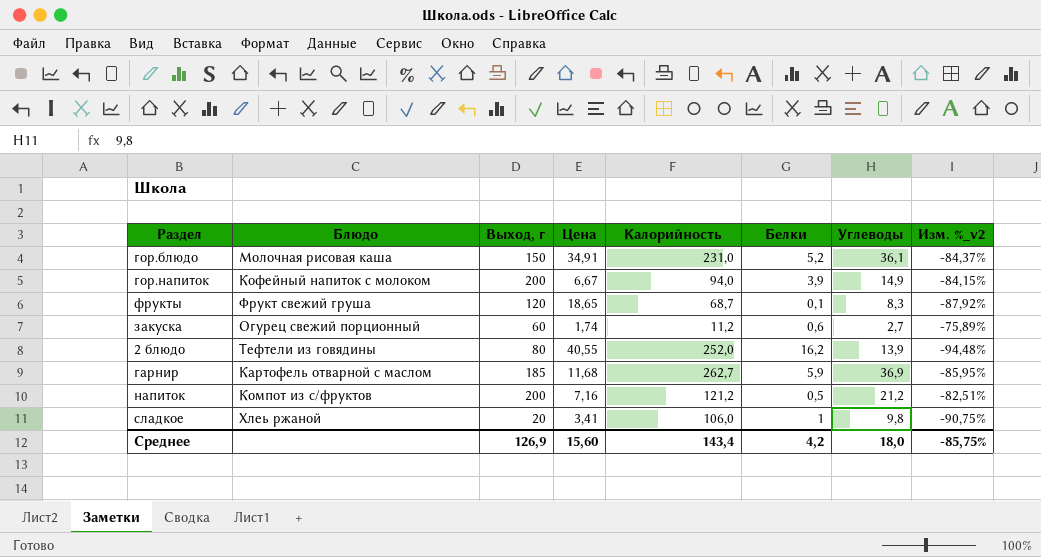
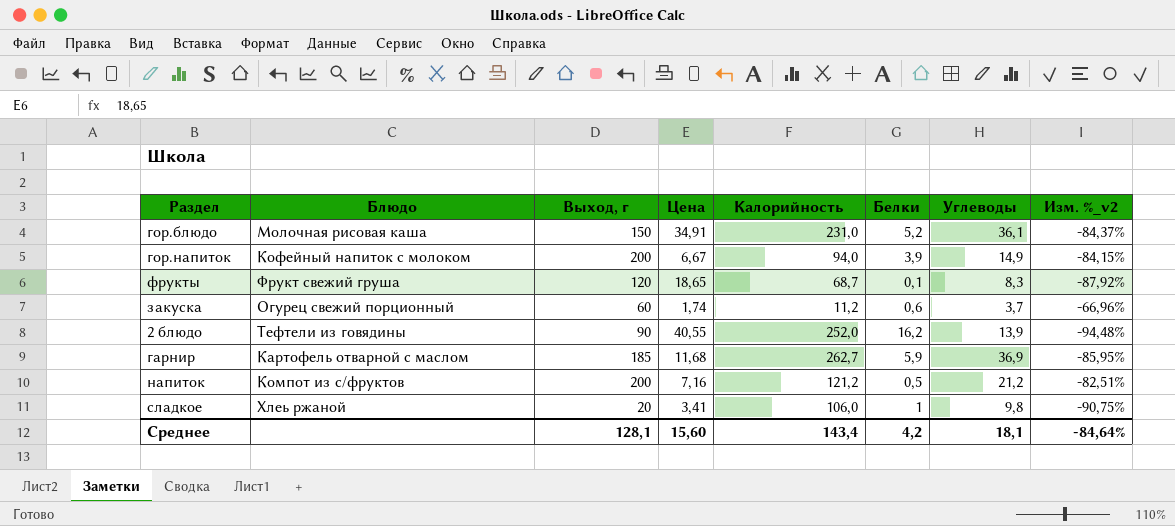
закуска | Углеводы: 2,7 -> 3,7
закуска | Изм. %_v2: -75,89% -> -66,96%
2 блюдо | Выход, г: 80 -> 90
Среднее | Выход, г: 126,9 -> 128,1
Среднее | Углеводы: 18,0 -> 18,1
Среднее | Изм. %_v2: -85,75% -> -84,64%

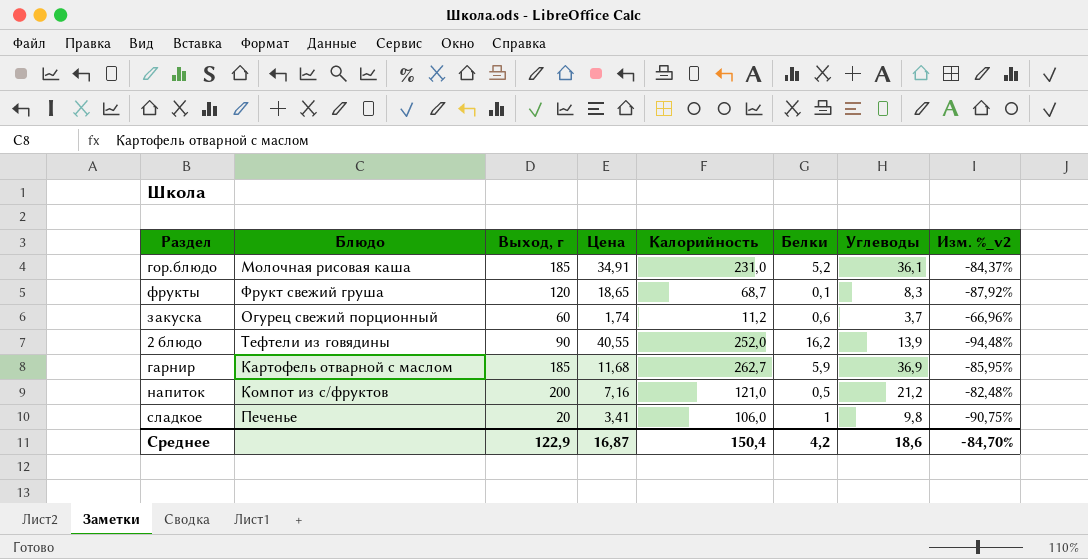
row гор.напиток: Кофейный напиток с молоком | 200 | 6,67 | 94,0 | 3,9 | 14,9 | -84,15% -> none
гор.блюдо | Выход, г: 150 -> 185
напиток | Калорийность: 121,2 -> 121,0
напиток | Изм. %_v2: -82,51% -> -82,48%
сладкое | Блюдо: Хлеь ржаной -> Печенье
Среднее | Выход, г: 128,1 -> 122,9
Среднее | Цена: 15,60 -> 16,87
Среднее | Калорийность: 143,4 -> 150,4
Среднее | Углеводы: 18,1 -> 18,6
Среднее | Изм. %_v2: -84,64% -> -84,70%

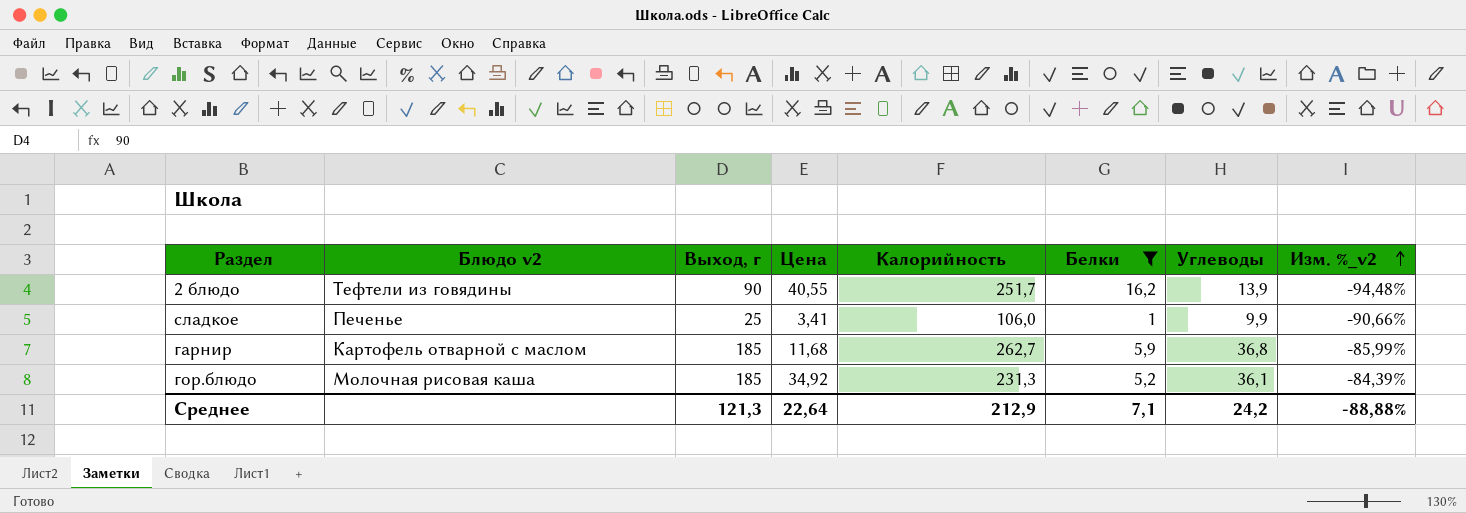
filter: none -> Белки >= 1
row order: none -> Изм. %_v2 ascending
column name: Блюдо -> Блюдо v2
2 блюдо | Калорийность: 252,0 -> 251,7
сладкое | Выход, г: 20 -> 25
сладкое | Углеводы: 9,8 -> 9,9
сладкое | Изм. %_v2: -90,75% -> -90,66%
гарнир | Углеводы: 36,9 -> 36,8
гарнир | Изм. %_v2: -85,95% -> -85,99%
гор.блюдо | Цена: 34,91 -> 34,92
гор.блюдо | Калорийность: 231,0 -> 231,3
гор.блюдо | Изм. %_v2: -84,37% -> -84,39%
Среднее | Выход, г: 122,9 -> 121,3
Среднее | Цена: 16,87 -> 22,64
Среднее | Калорийность: 150,4 -> 212,9
Среднее | Белки: 4,2 -> 7,1
Среднее | Углеводы: 18,6 -> 24,2
Среднее | Изм. %_v2: -84,70% -> -88,88%

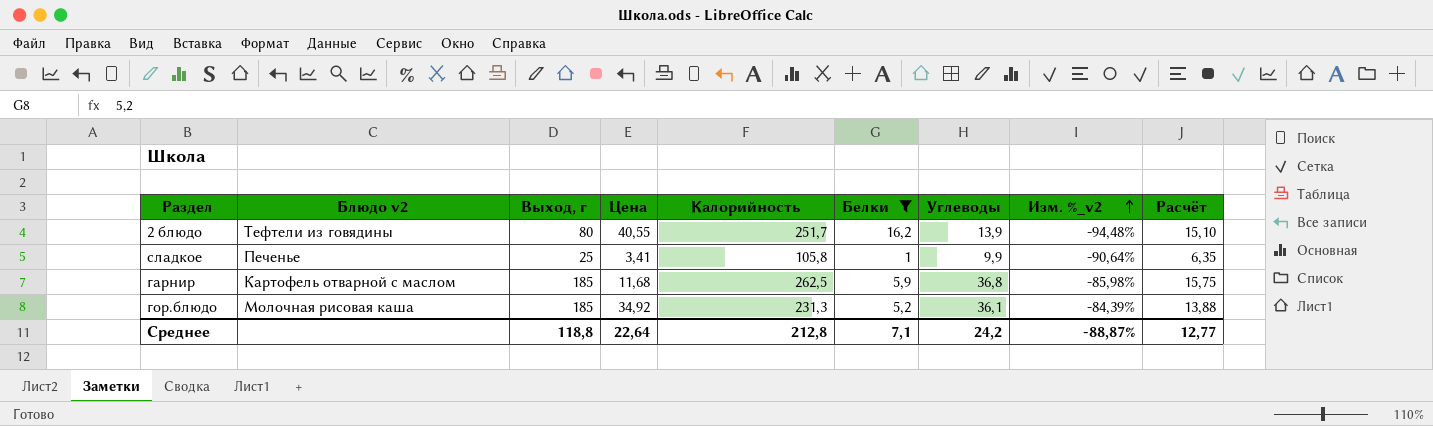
column Расчёт | formula: none -> [Калорийность] * 0,06
2 блюдо | Выход, г: 90 -> 80
сладкое | Калорийность: 106,0 -> 105,8
сладкое | Изм. %_v2: -90,66% -> -90,64%
гарнир | Калорийность: 262,7 -> 262,5
гарнир | Изм. %_v2: -85,99% -> -85,98%
Среднее | Выход, г: 121,3 -> 118,8
Среднее | Калорийность: 212,9 -> 212,8
Среднее | Изм. %_v2: -88,88% -> -88,87%

